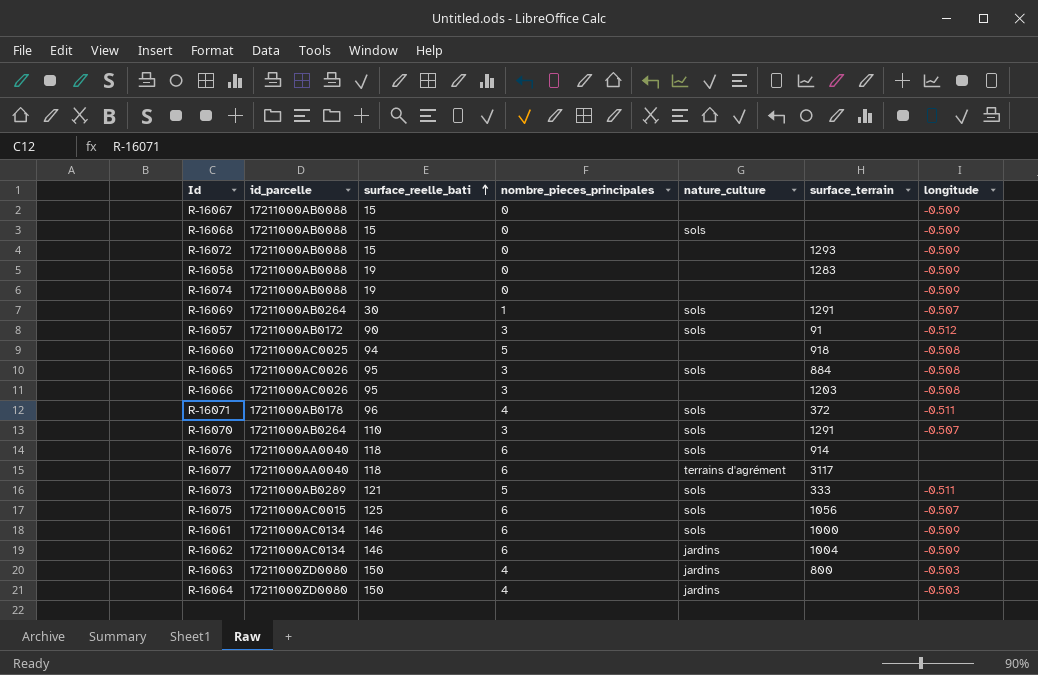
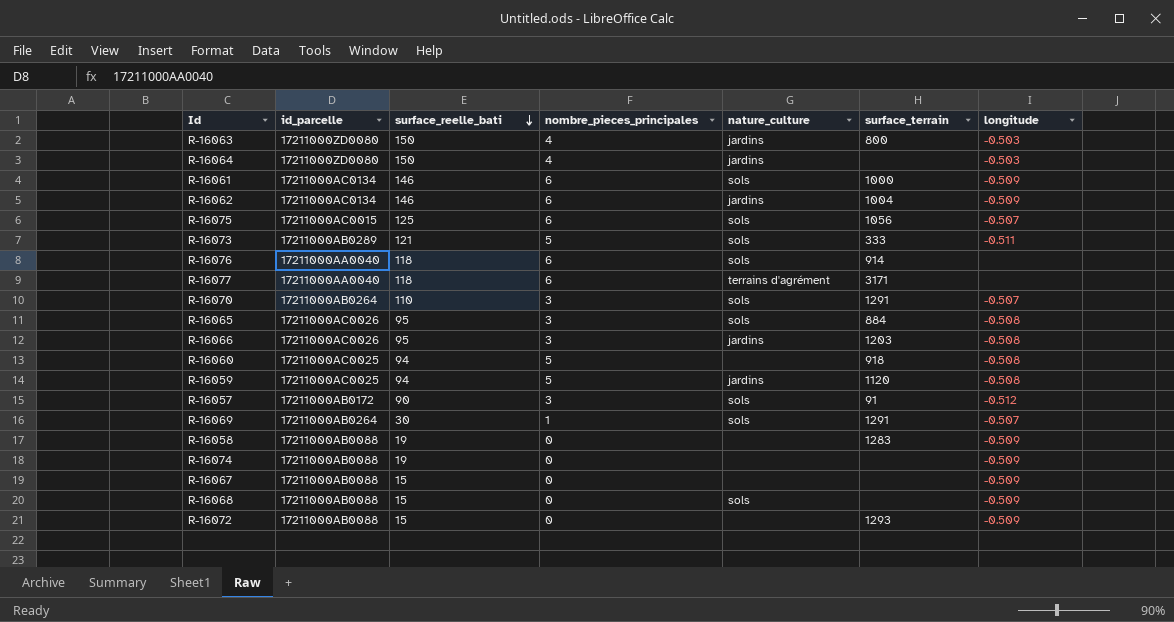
row order: surface_reelle_bati ascending -> surface_reelle_bati descending
row R-16071: 17211000AB0178 | 96 | 4 | sols | 372 | -0.511 -> none
R-16077 | surface_terrain: 3117 -> 3171
R-16066 | nature_culture: none -> jardins
row R-16059: none -> 17211000AC0025 | 94 | 5 | jardins | 1120 | -0.508

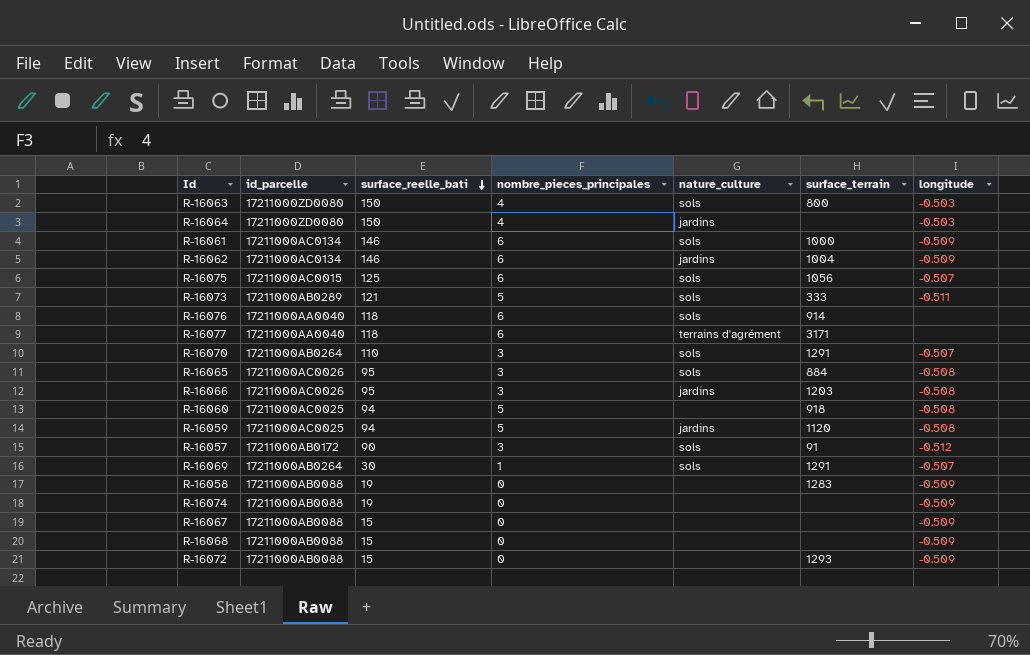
R-16063 | nature_culture: jardins -> sols
R-16068 | nature_culture: sols -> none

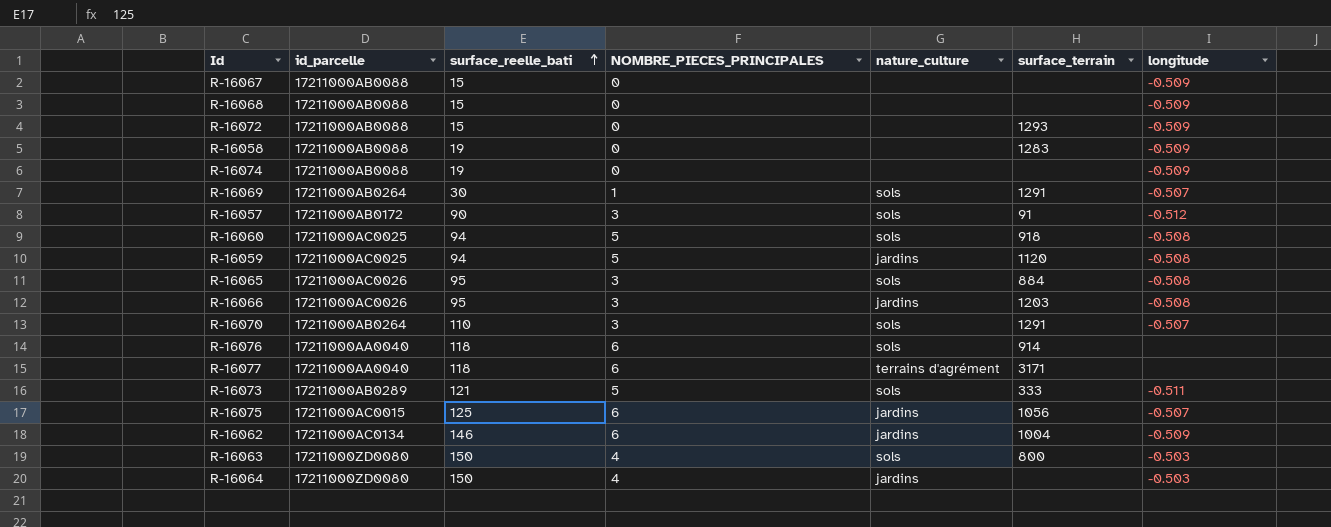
row order: surface_reelle_bati descending -> surface_reelle_bati ascending
column name: nombre_pieces_principales -> NOMBRE_PIECES_PRINCIPALES
row R-16061: 17211000AC0134 | 146 | 6 | sols | 1000 | -0.509 -> none
R-16060 | nature_culture: none -> sols
R-16075 | nature_culture: sols -> jardins

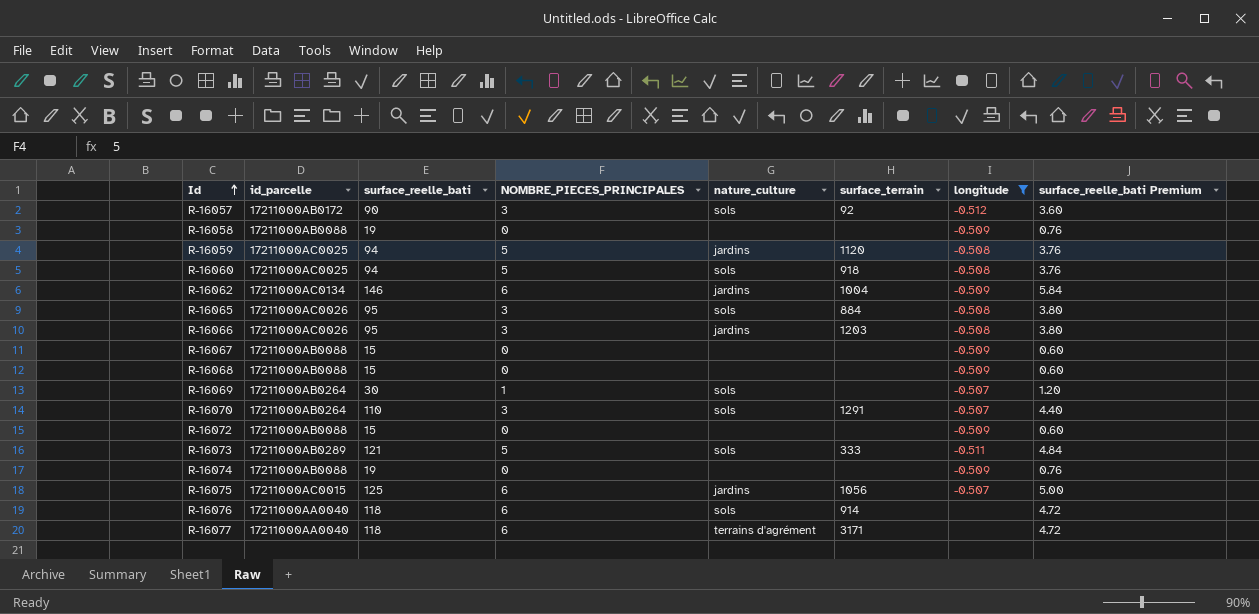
filter: none -> longitude != -0.503
row order: surface_reelle_bati ascending -> Id ascending
column surface_reelle_bati Premium | formula: none -> [surface_reelle_bati] * 0.04
R-16057 | surface_terrain: 91 -> 92
R-16058 | surface_terrain: 1283 -> none
R-16069 | surface_terrain: 1291 -> none
R-16072 | surface_terrain: 1293 -> none

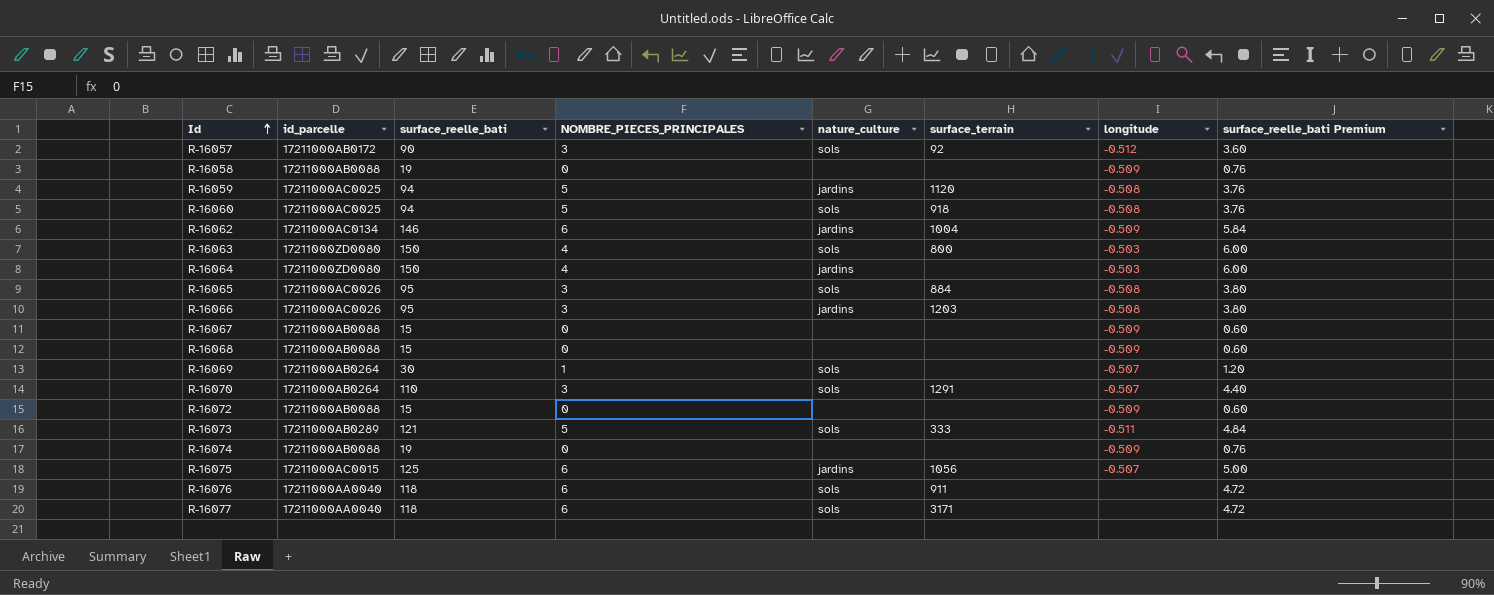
filter: longitude != -0.503 -> none
R-16076 | surface_terrain: 914 -> 911
R-16077 | nature_culture: terrains d'agrément -> sols

